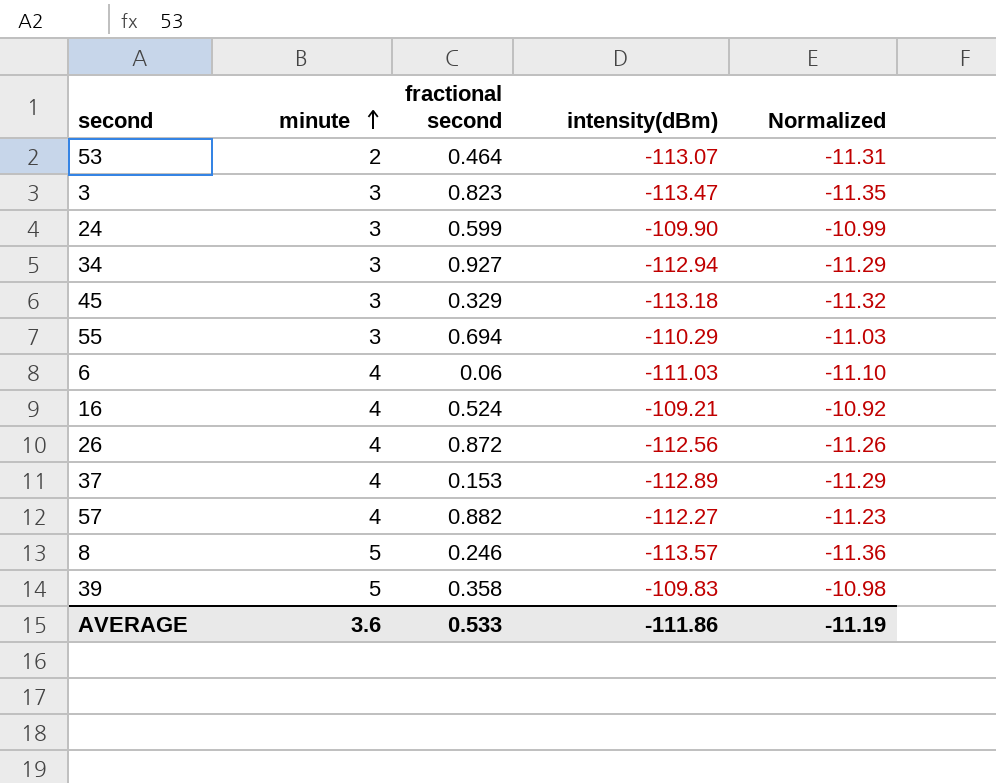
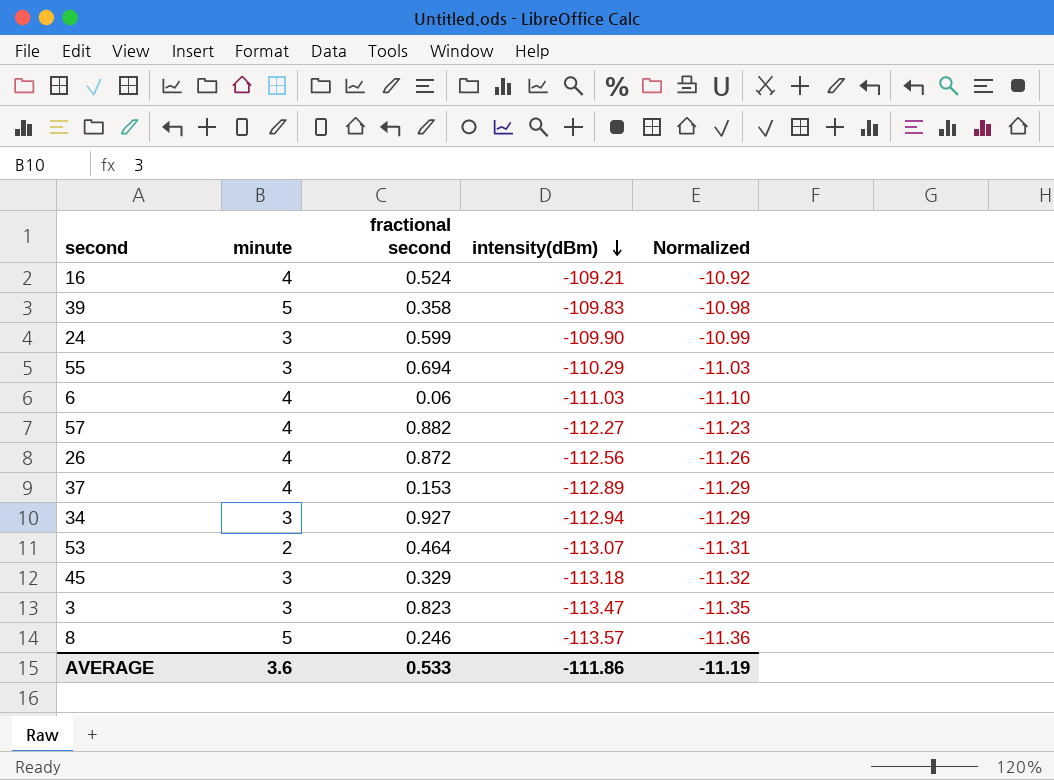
row order: minute ascending -> intensity(dBm) descending

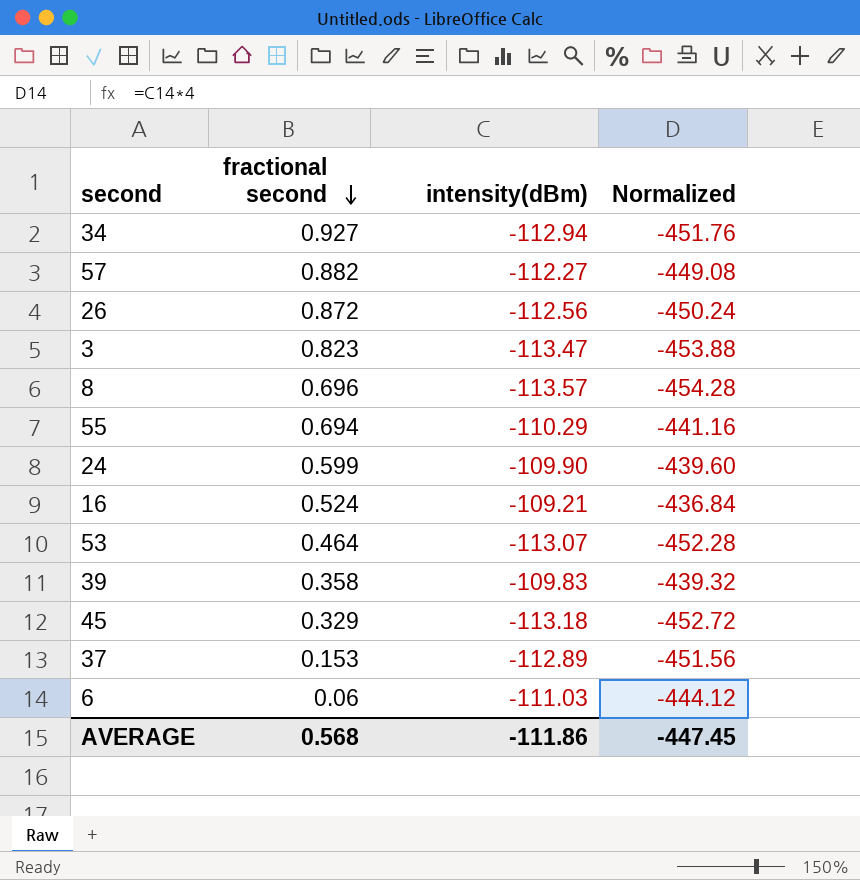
row order: intensity(dBm) descending -> fractional second descending
column minute | position: 2 -> none
column Normalized | formula: [intensity(dBm)] * 0.1 -> [intensity(dBm)] * 4
8 | fractional second: 0.246 -> 0.696
AVERAGE | fractional second: 0.533 -> 0.568
AVERAGE | Normalized: -11.19 -> -447.45

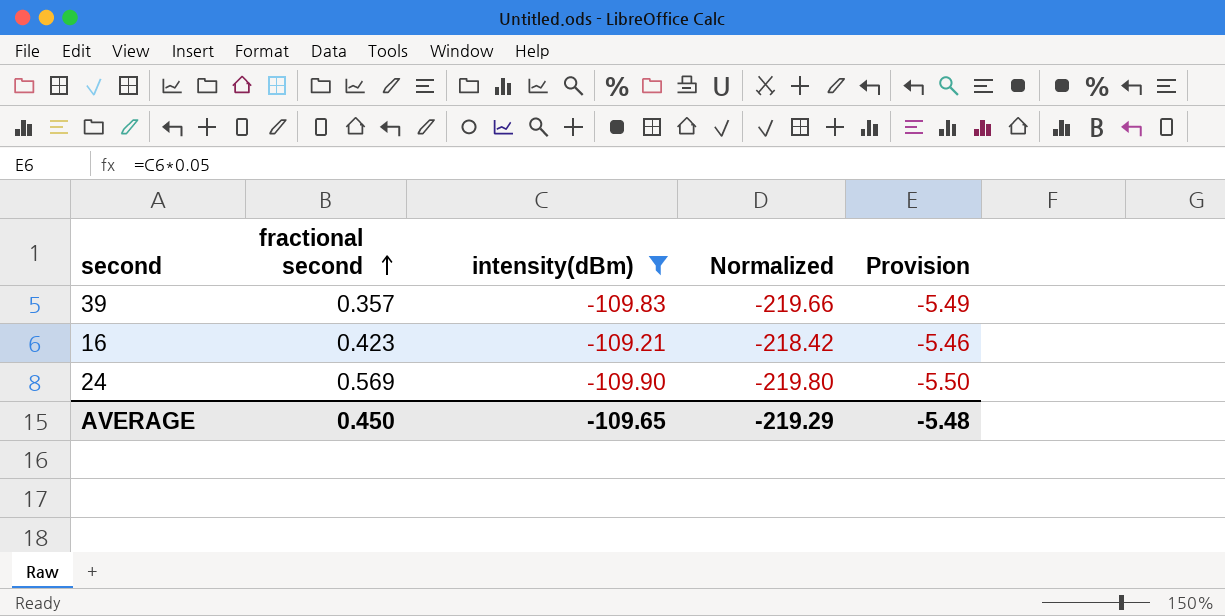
filter: none -> intensity(dBm) >= -109.90
row order: fractional second descending -> fractional second ascending
column Normalized | formula: [intensity(dBm)] * 4 -> [intensity(dBm)] * 2
column Provision | formula: none -> [intensity(dBm)] * 0.05
39 | fractional second: 0.358 -> 0.357
16 | fractional second: 0.524 -> 0.423
24 | fractional second: 0.599 -> 0.569
AVERAGE | fractional second: 0.568 -> 0.450
AVERAGE | intensity(dBm): -111.86 -> -109.65
AVERAGE | Normalized: -447.45 -> -219.29

